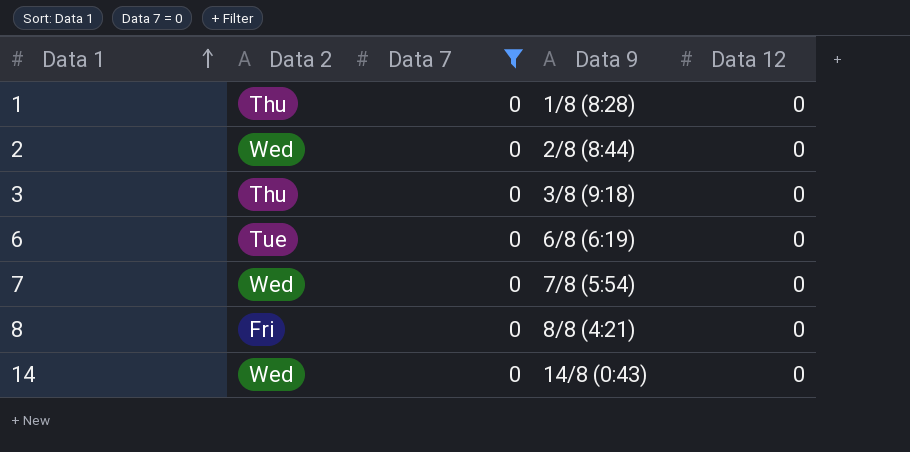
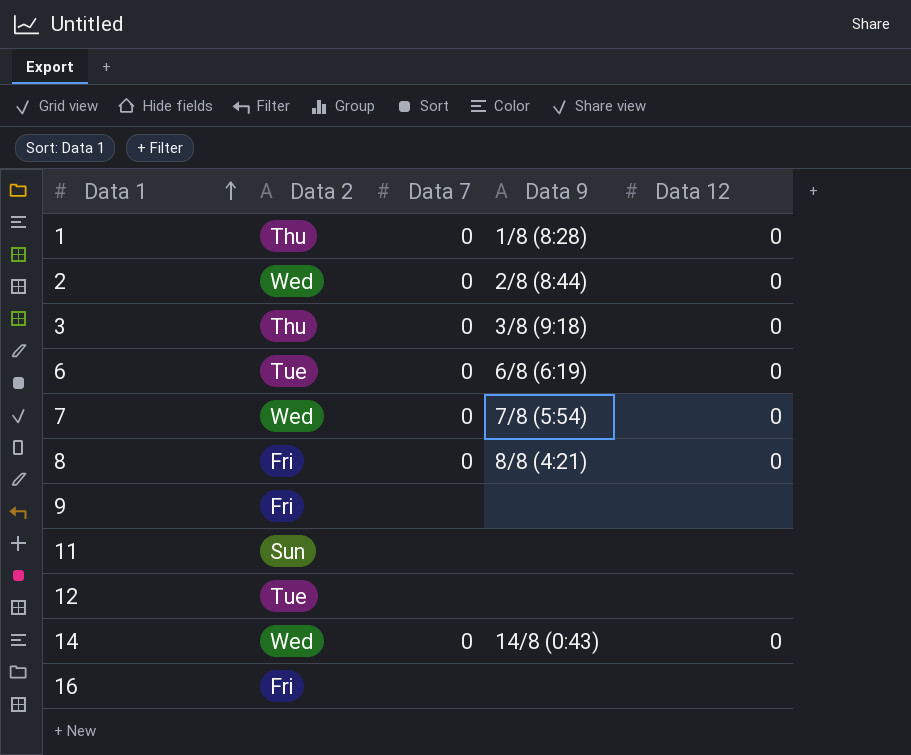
filter: Data 7 = 0 -> none

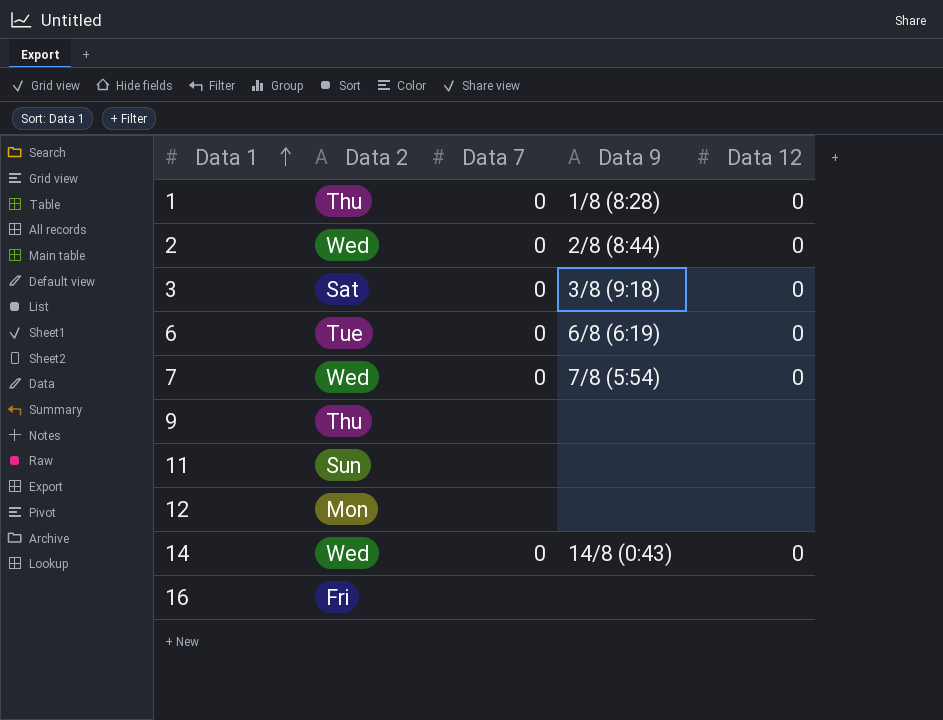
row 8: Fri | 0 | 8/8 (4:21) | 0 -> none
3 | Data 2: Thu -> Sat
9 | Data 2: Fri -> Thu
12 | Data 2: Tue -> Mon

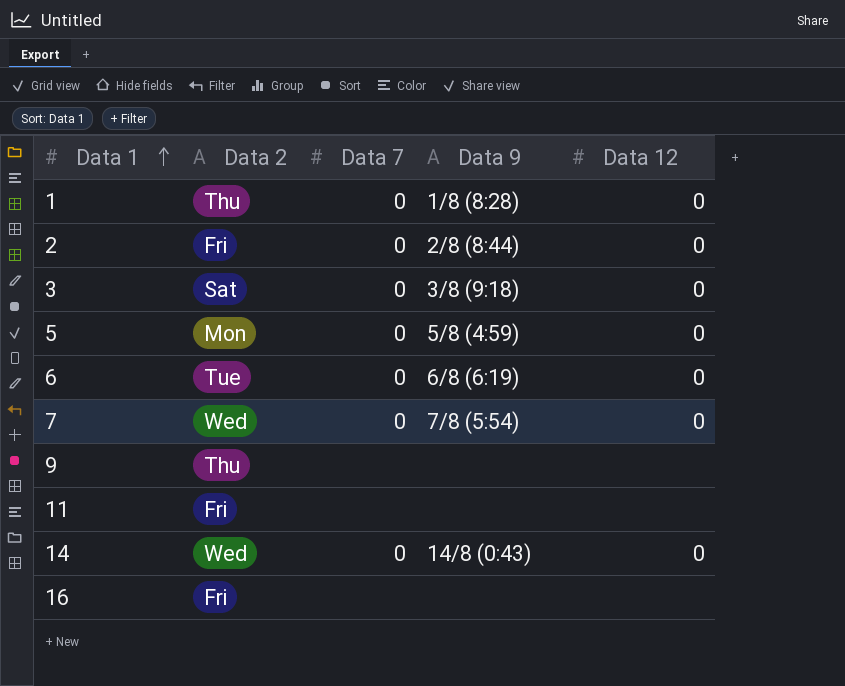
row 12: Mon | none | none | none -> none
2 | Data 2: Wed -> Fri
row 5: none -> Mon | 0 | 5/8 (4:59) | 0
11 | Data 2: Sun -> Fri

